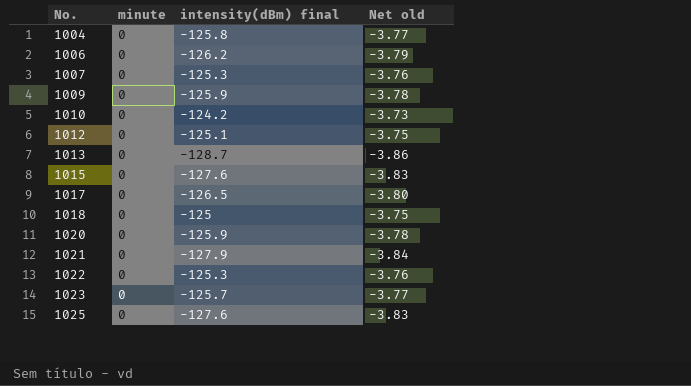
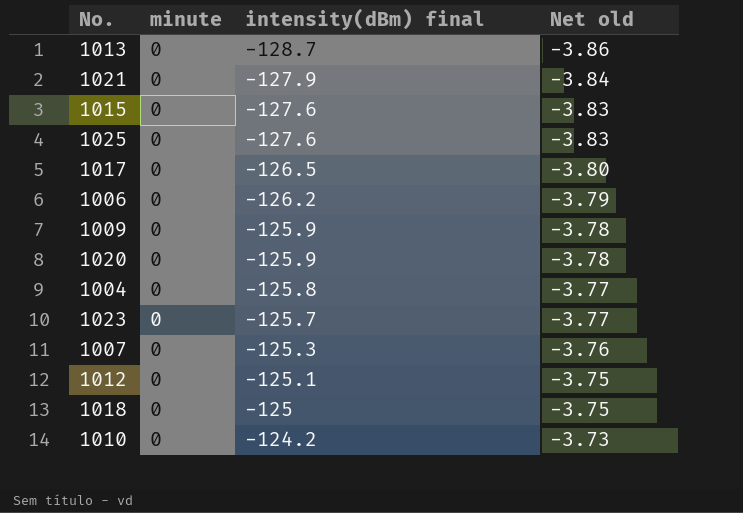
row order: No. ascending -> intensity(dBm) final ascending
row 1022: 0 | -125.3 | -3.76 -> none

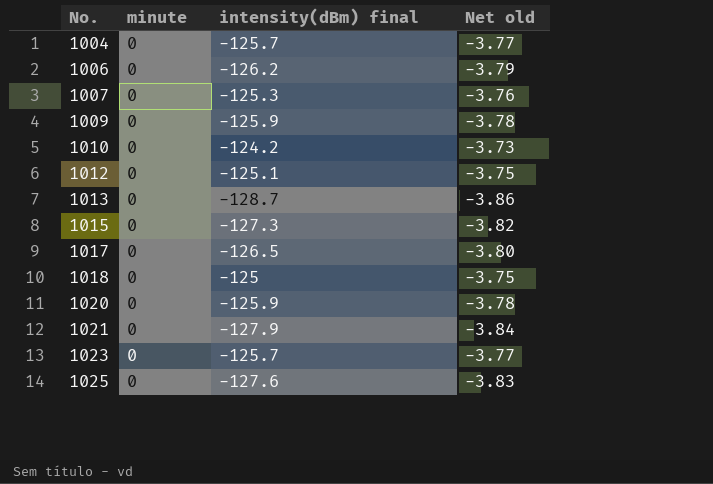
row order: intensity(dBm) final ascending -> No. ascending
1004 | intensity(dBm) final: -125.8 -> -125.7
1015 | intensity(dBm) final: -127.6 -> -127.3
1015 | Net old: -3.83 -> -3.82

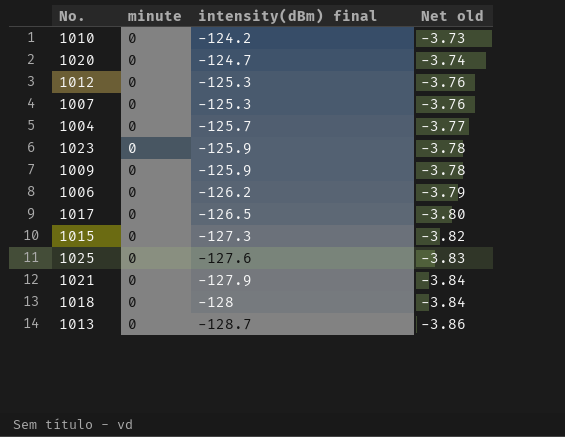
row order: No. ascending -> intensity(dBm) final descending
1020 | intensity(dBm) final: -125.9 -> -124.7
1020 | Net old: -3.78 -> -3.74
1012 | intensity(dBm) final: -125.1 -> -125.3
1012 | Net old: -3.75 -> -3.76
1023 | intensity(dBm) final: -125.7 -> -125.9
1023 | Net old: -3.77 -> -3.78
1018 | intensity(dBm) final: -125 -> -128
1018 | Net old: -3.75 -> -3.84

